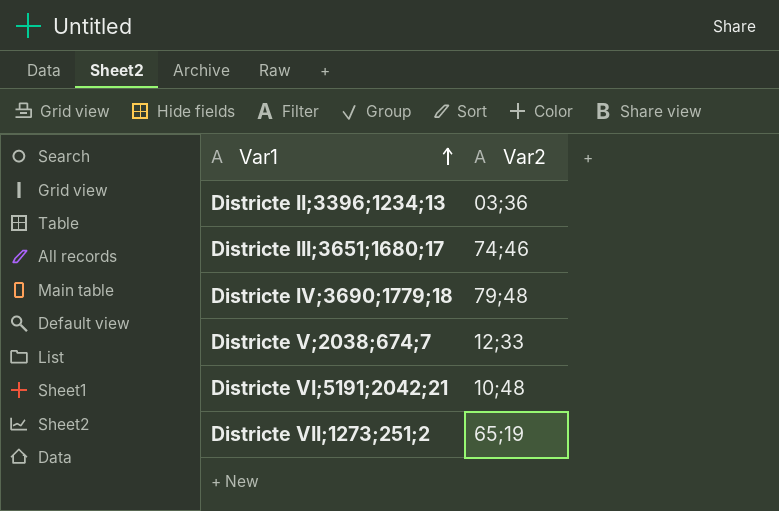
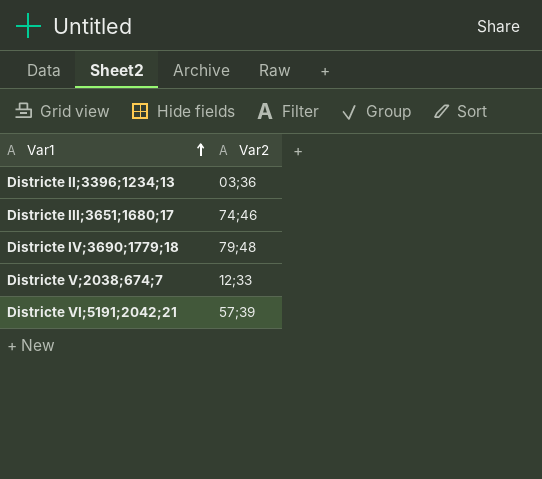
row Districte VII;1273;251;2: 65;19 -> none
Districte VI;5191;2042;21 | Var2: 10;48 -> 57;39

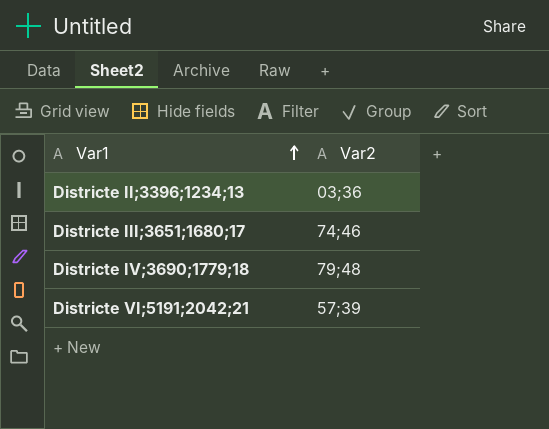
row Districte V;2038;674;7: 12;33 -> none

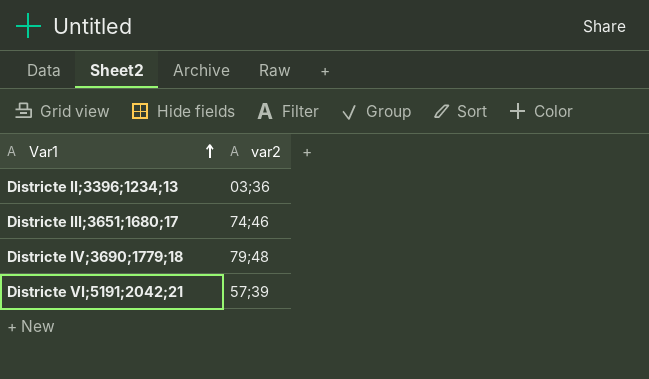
column name: Var2 -> var2

